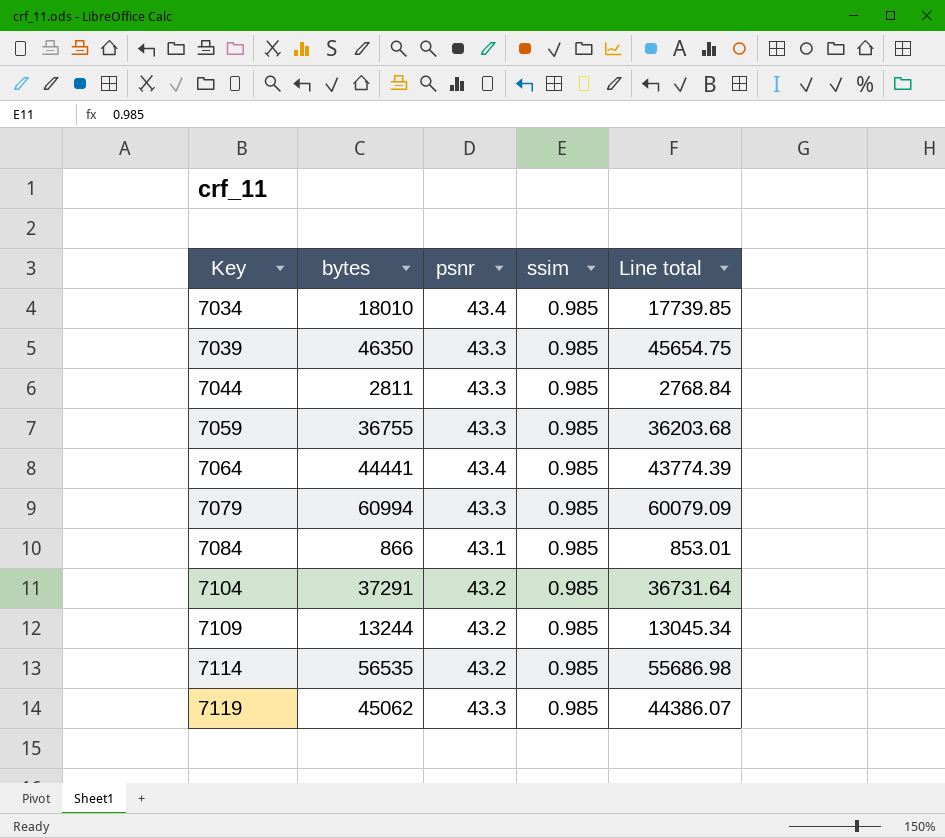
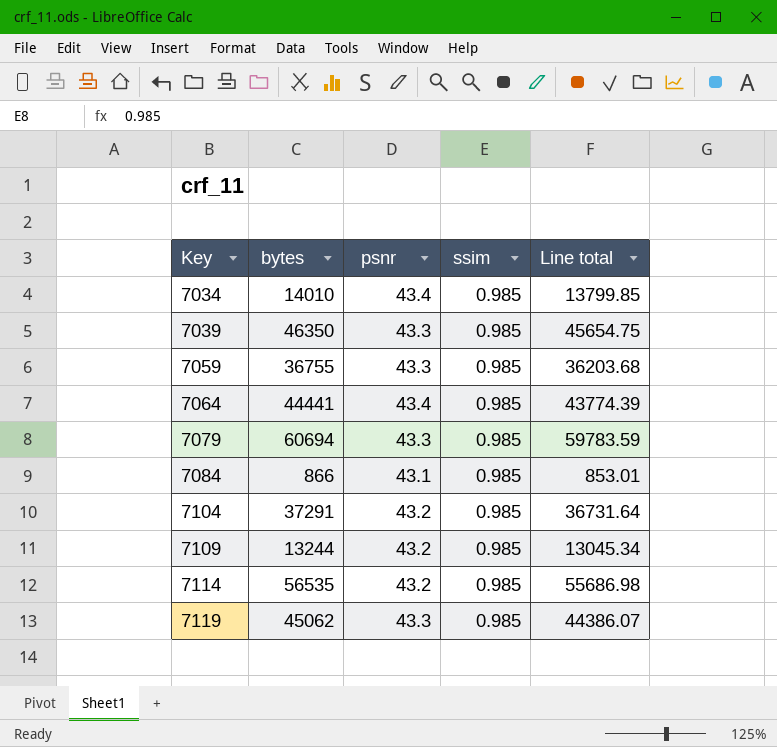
row 7044: 2811 | 43.3 | 0.985 | 2768.84 -> none
7034 | bytes: 18010 -> 14010
7034 | Line total: 17739.85 -> 13799.85
7079 | bytes: 60994 -> 60694
7079 | Line total: 60079.09 -> 59783.59

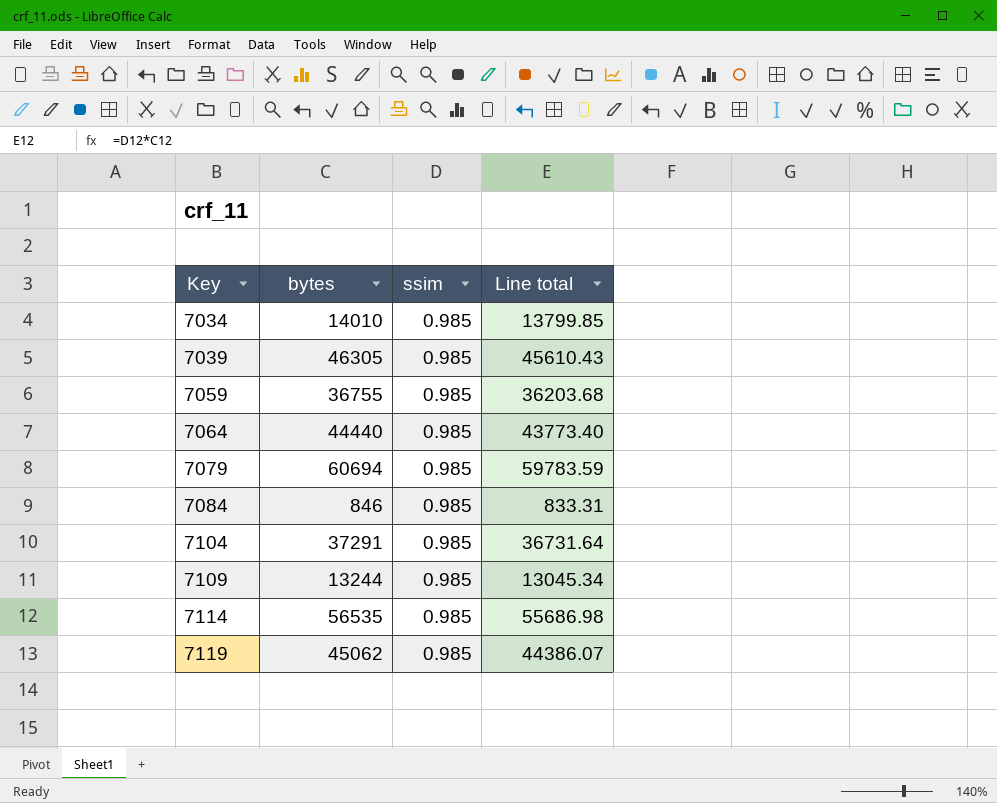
column psnr | position: 3 -> none
7039 | bytes: 46350 -> 46305
7039 | Line total: 45654.75 -> 45610.43
7064 | bytes: 44441 -> 44440
7064 | Line total: 43774.39 -> 43773.40
7084 | bytes: 866 -> 846
7084 | Line total: 853.01 -> 833.31

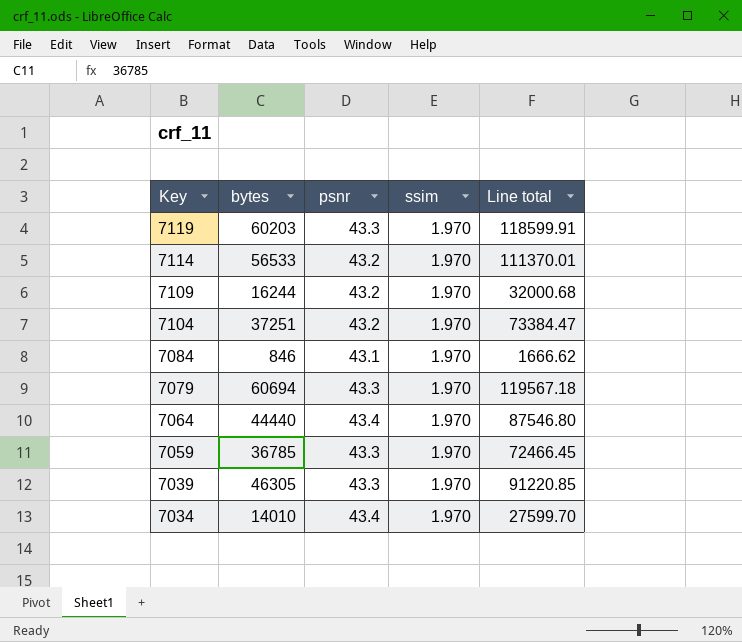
row order: Key ascending -> Key descending
column psnr | position: none -> 3
7119 | bytes: 45062 -> 60203
7119 | ssim: 0.985 -> 1.970
7119 | Line total: 44386.07 -> 118599.91
7114 | bytes: 56535 -> 56533
7114 | ssim: 0.985 -> 1.970
7114 | Line total: 55686.98 -> 111370.01
7109 | bytes: 13244 -> 16244
7109 | ssim: 0.985 -> 1.970
7109 | Line total: 13045.34 -> 32000.68
7104 | bytes: 37291 -> 37251
7104 | ssim: 0.985 -> 1.970
7104 | Line total: 36731.64 -> 73384.47
7084 | ssim: 0.985 -> 1.970
7084 | Line total: 833.31 -> 1666.62
7079 | ssim: 0.985 -> 1.970
7079 | Line total: 59783.59 -> 119567.18
7064 | ssim: 0.985 -> 1.970
7064 | Line total: 43773.40 -> 87546.80
7059 | bytes: 36755 -> 36785
7059 | ssim: 0.985 -> 1.970
7059 | Line total: 36203.68 -> 72466.45
7039 | ssim: 0.985 -> 1.970
7039 | Line total: 45610.43 -> 91220.85
7034 | ssim: 0.985 -> 1.970
7034 | Line total: 13799.85 -> 27599.70

